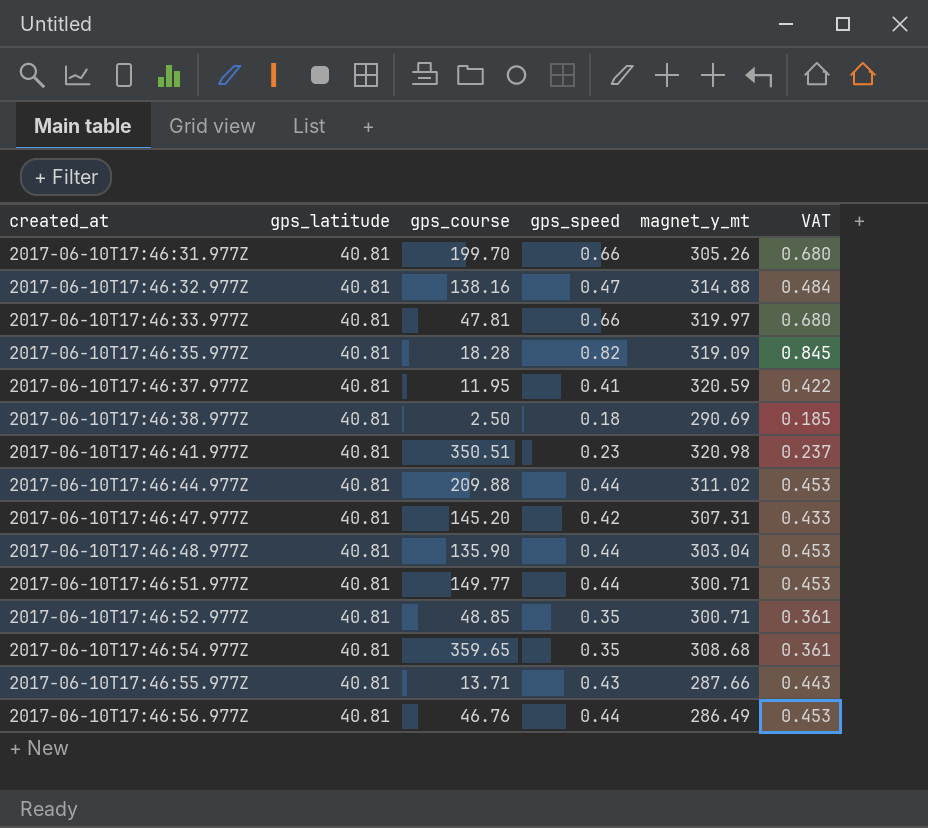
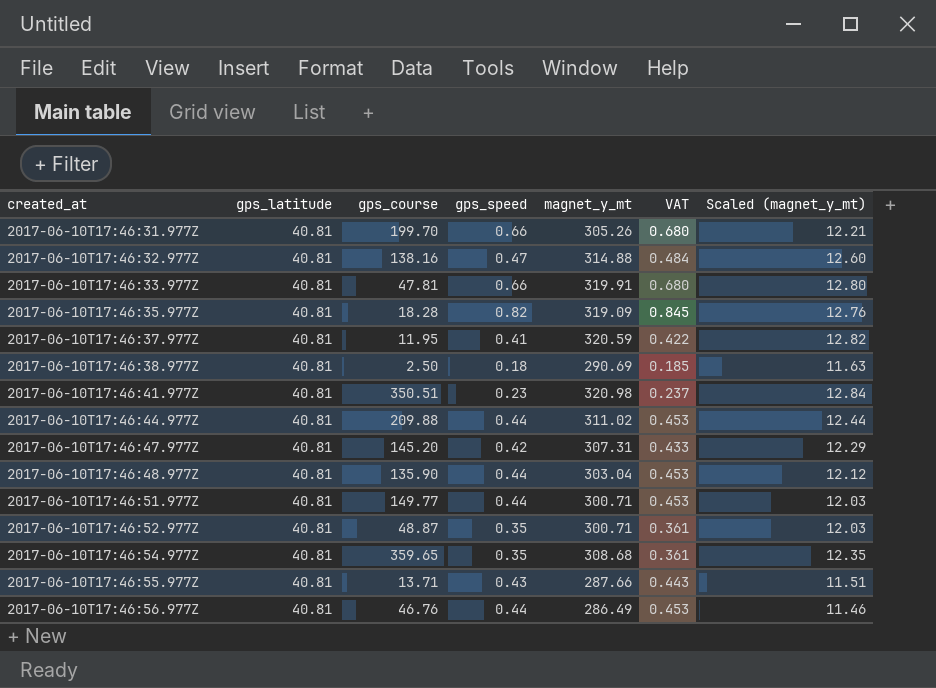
column Scaled (magnet_y_mt) | formula: none -> [magnet_y_mt] * 0.04
2017-06-10T17:46:33.977Z | magnet_y_mt: 319.97 -> 319.91
2017-06-10T17:46:52.977Z | gps_course: 48.85 -> 48.87

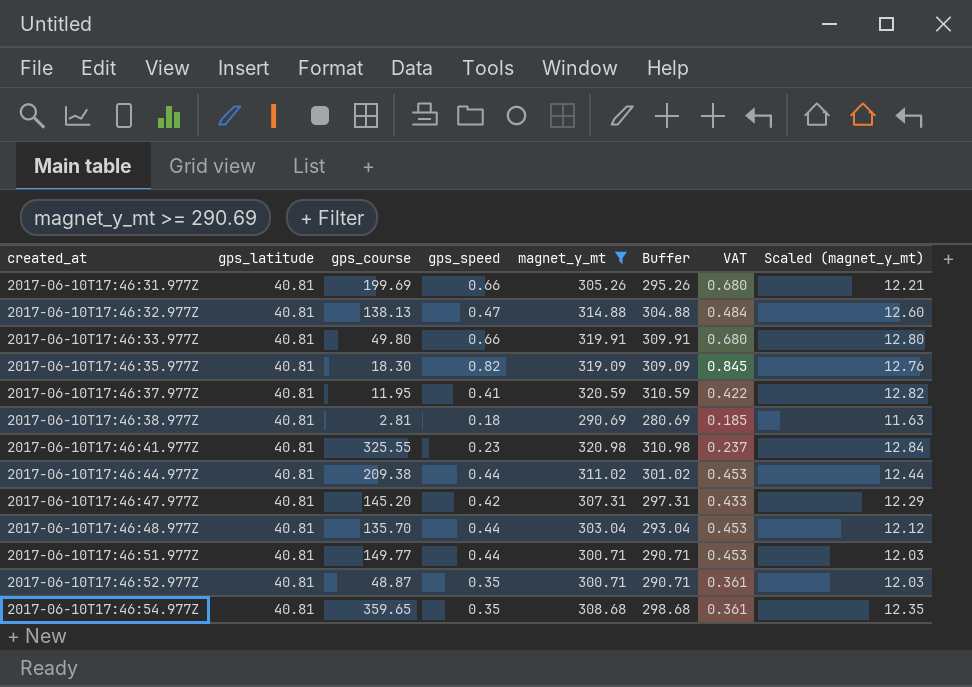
filter: none -> magnet_y_mt >= 290.69
column Buffer | formula: none -> [magnet_y_mt] - 10
2017-06-10T17:46:31.977Z | gps_course: 199.70 -> 199.69
2017-06-10T17:46:32.977Z | gps_course: 138.16 -> 138.13
2017-06-10T17:46:33.977Z | gps_course: 47.81 -> 49.80
2017-06-10T17:46:35.977Z | gps_course: 18.28 -> 18.30
2017-06-10T17:46:38.977Z | gps_course: 2.50 -> 2.81
2017-06-10T17:46:41.977Z | gps_course: 350.51 -> 325.55
2017-06-10T17:46:44.977Z | gps_course: 209.88 -> 209.38
2017-06-10T17:46:48.977Z | gps_course: 135.90 -> 135.70

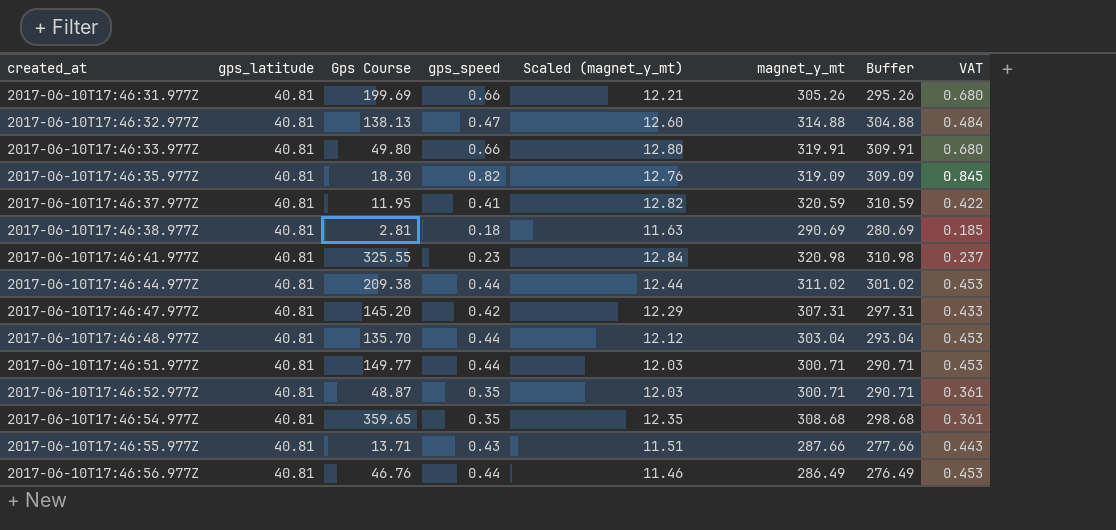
filter: magnet_y_mt >= 290.69 -> none
column name: gps_course -> Gps Course
column Scaled (magnet_y_mt) | position: 8 -> 5

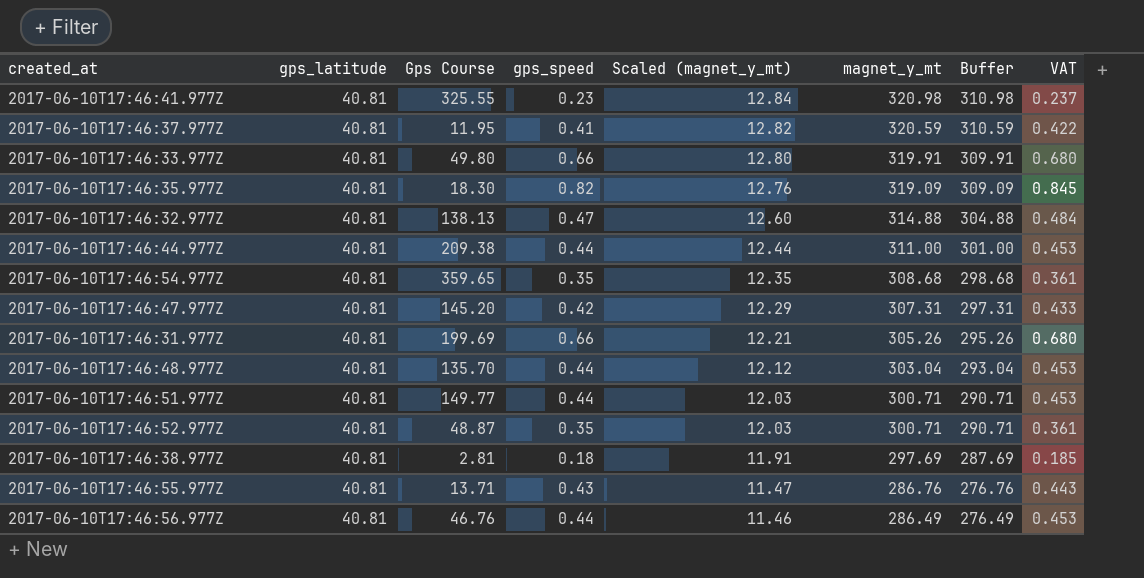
row order: created_at ascending -> Scaled (magnet_y_mt) descending
2017-06-10T17:46:44.977Z | magnet_y_mt: 311.02 -> 311.00
2017-06-10T17:46:44.977Z | Buffer: 301.02 -> 301.00
2017-06-10T17:46:38.977Z | Scaled (magnet_y_mt): 11.63 -> 11.91
2017-06-10T17:46:38.977Z | magnet_y_mt: 290.69 -> 297.69
2017-06-10T17:46:38.977Z | Buffer: 280.69 -> 287.69
2017-06-10T17:46:55.977Z | Scaled (magnet_y_mt): 11.51 -> 11.47
2017-06-10T17:46:55.977Z | magnet_y_mt: 287.66 -> 286.76
2017-06-10T17:46:55.977Z | Buffer: 277.66 -> 276.76

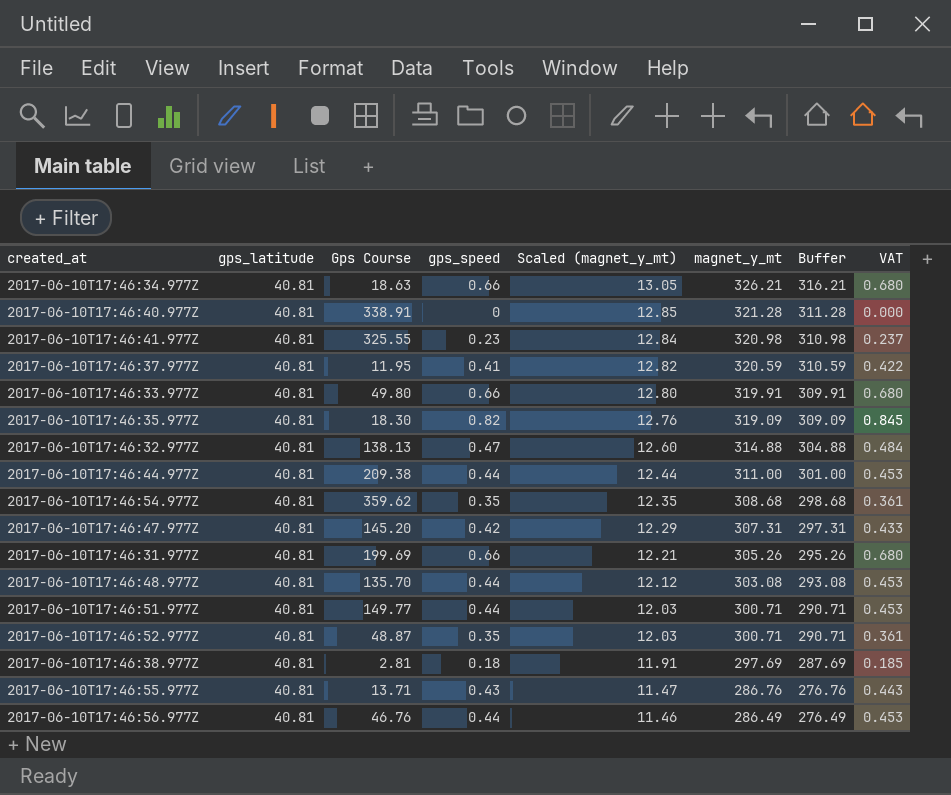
row 2017-06-10T17:46:34.977Z: none -> 40.81 | 18.63 | 0.66 | 13.05 | 326.21 | 316.21 | 0.680
row 2017-06-10T17:46:40.977Z: none -> 40.81 | 338.91 | 0 | 12.85 | 321.28 | 311.28 | 0.000
2017-06-10T17:46:54.977Z | Gps Course: 359.65 -> 359.62
2017-06-10T17:46:48.977Z | magnet_y_mt: 303.04 -> 303.08
2017-06-10T17:46:48.977Z | Buffer: 293.04 -> 293.08

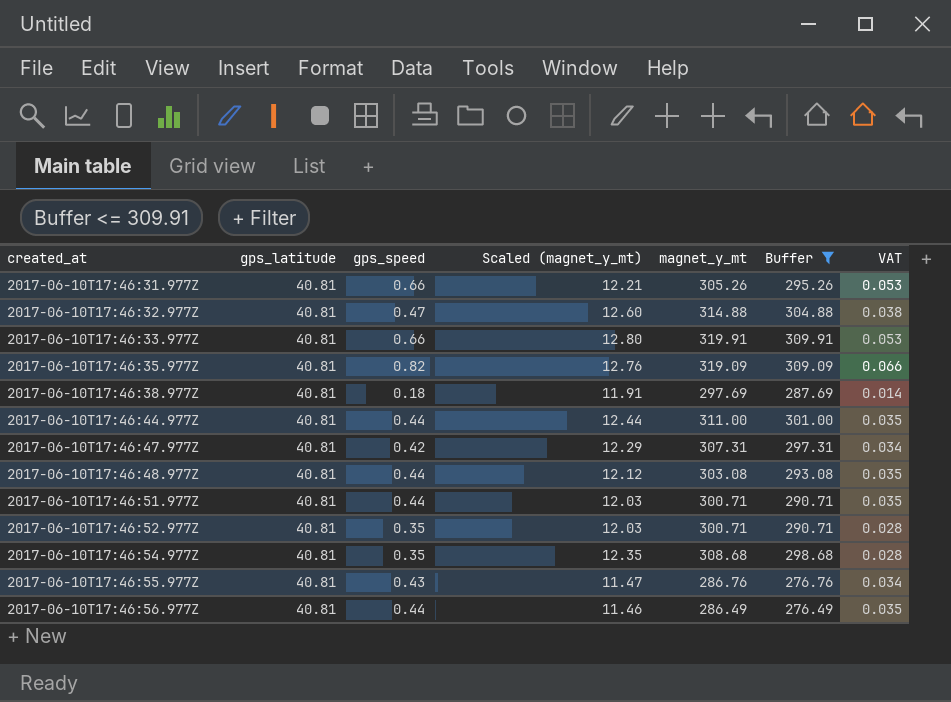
filter: none -> Buffer <= 309.91
row order: Scaled (magnet_y_mt) descending -> created_at ascending
column Gps Course | position: 3 -> none
column VAT | formula: [gps_speed] * 1.03 -> [gps_speed] * 0.08

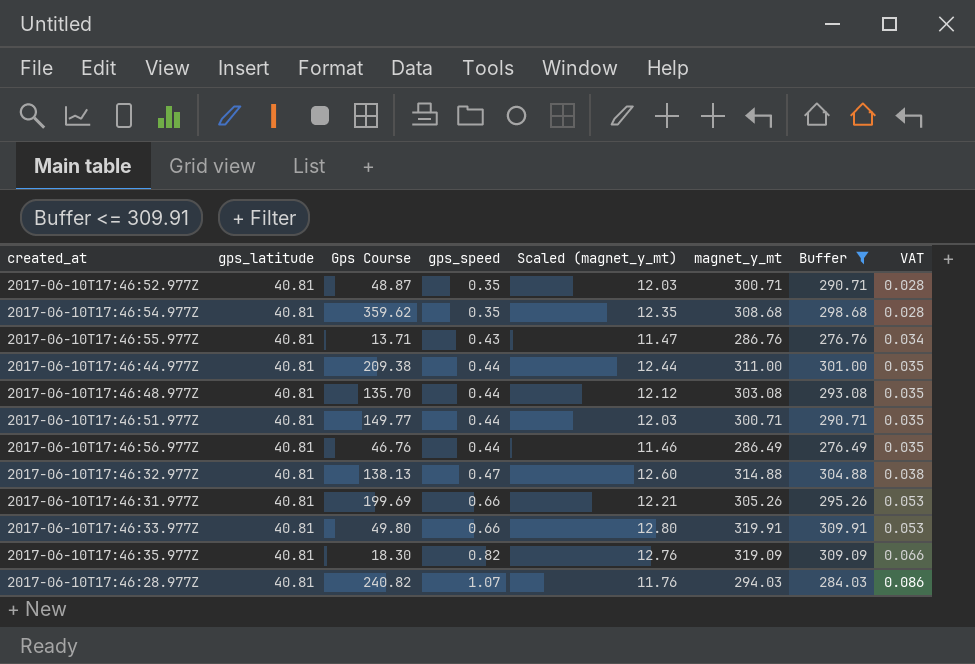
row order: created_at ascending -> gps_speed ascending
column Gps Course | position: none -> 3
row 2017-06-10T17:46:38.977Z: 40.81 | 0.18 | 11.91 | 297.69 | 287.69 | 0.014 -> none
row 2017-06-10T17:46:47.977Z: 40.81 | 0.42 | 12.29 | 307.31 | 297.31 | 0.034 -> none
row 2017-06-10T17:46:28.977Z: none -> 40.81 | 240.82 | 1.07 | 11.76 | 294.03 | 284.03 | 0.086

